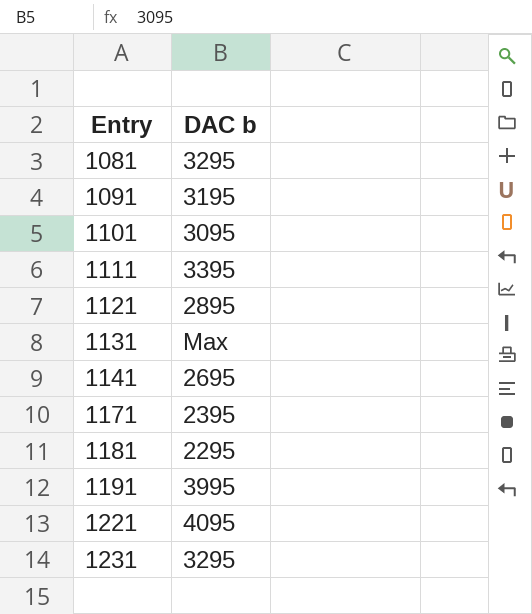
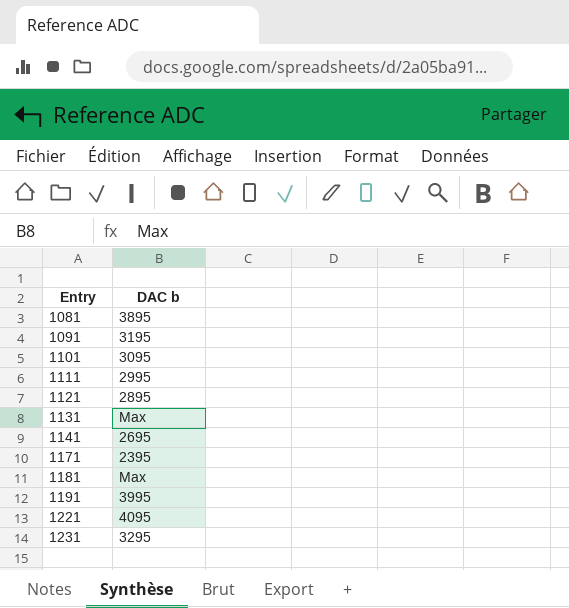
1081 | DAC b: 3295 -> 3895
1111 | DAC b: 3395 -> 2995
1181 | DAC b: 2295 -> Max

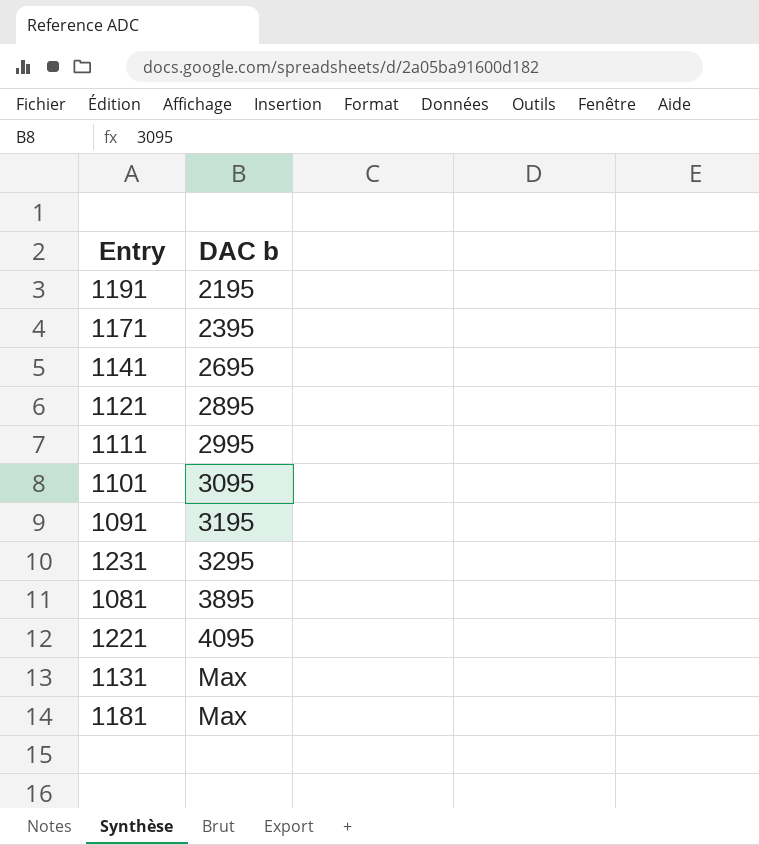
row order: Entry ascending -> DAC b ascending
1191 | DAC b: 3995 -> 2195

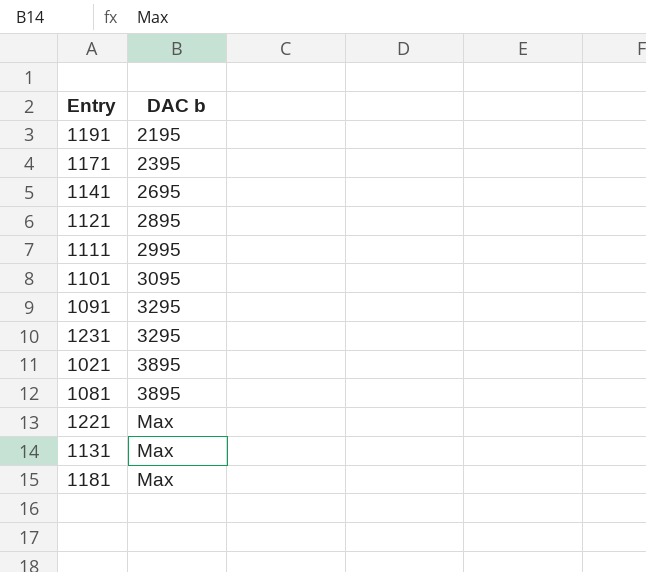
1091 | DAC b: 3195 -> 3295
row 1021: none -> 3895
1221 | DAC b: 4095 -> Max

